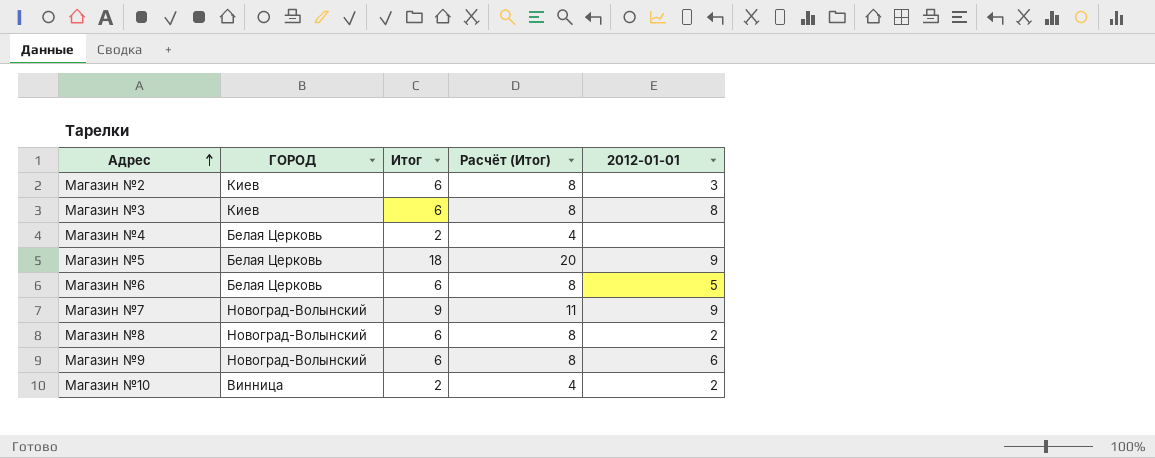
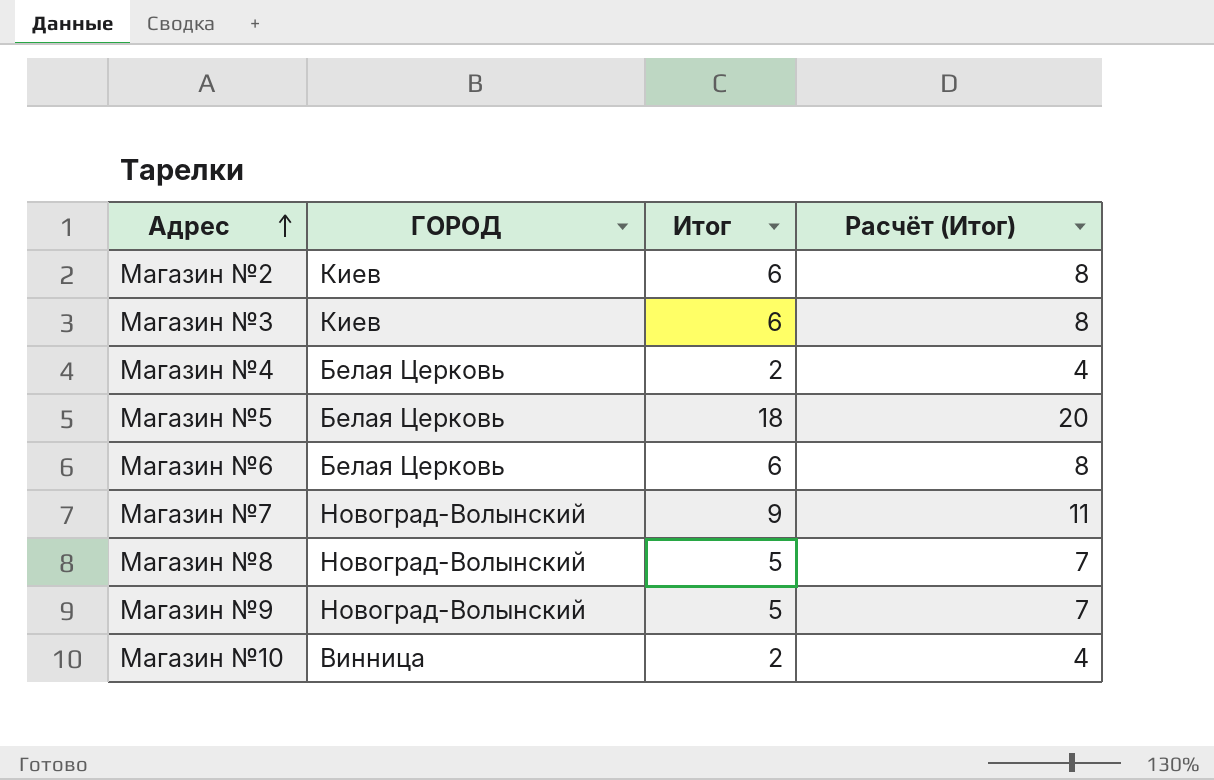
column 2012-01-01 | position: 5 -> none
Магазин №8 | Итог: 6 -> 5
Магазин №8 | Расчёт (Итог): 8 -> 7
Магазин №9 | Итог: 6 -> 5
Магазин №9 | Расчёт (Итог): 8 -> 7

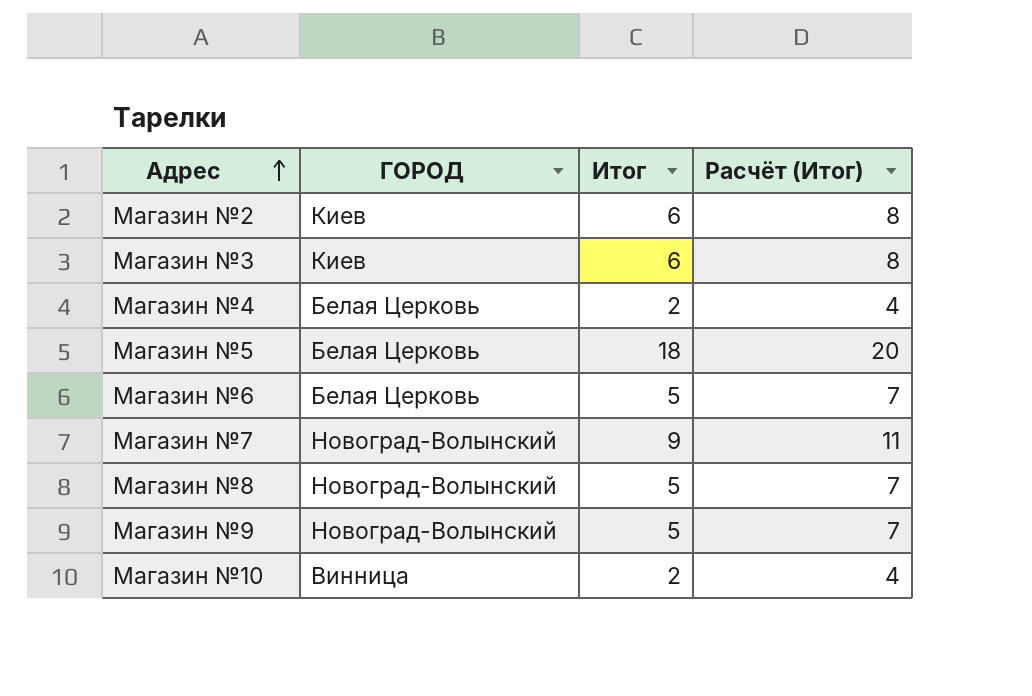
Магазин №6 | Итог: 6 -> 5
Магазин №6 | Расчёт (Итог): 8 -> 7

